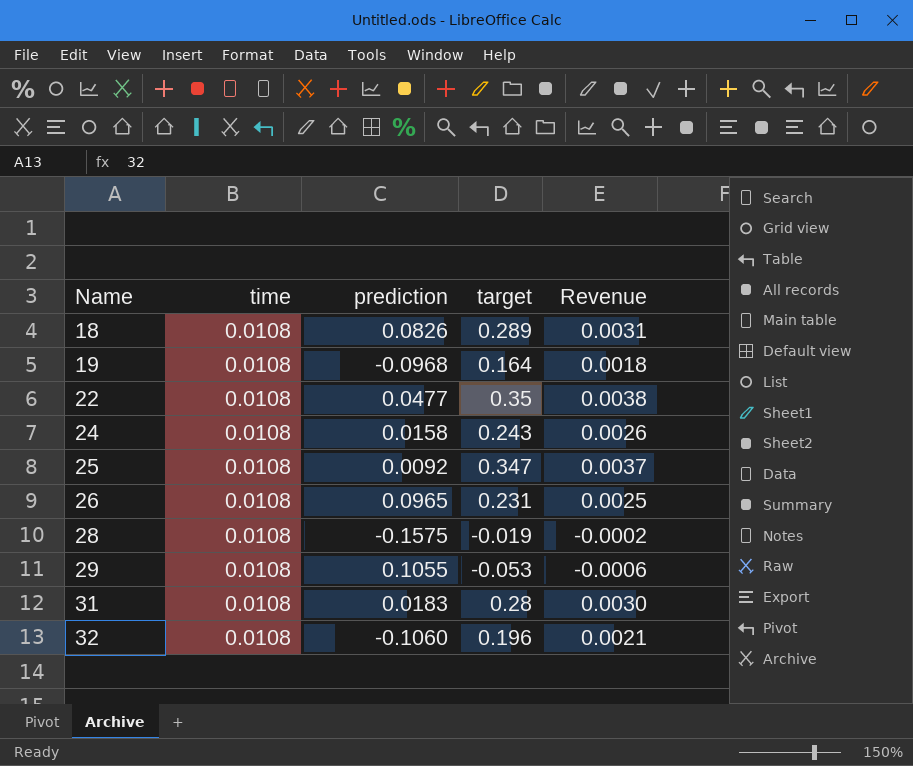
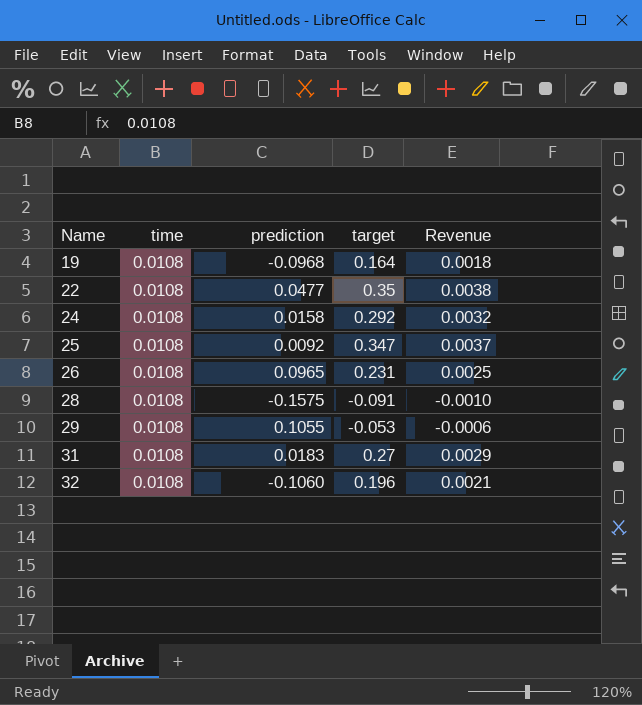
row 18: 0.0108 | 0.0826 | 0.289 | 0.0031 -> none
24 | target: 0.243 -> 0.292
24 | Revenue: 0.0026 -> 0.0032
28 | target: -0.019 -> -0.091
28 | Revenue: -0.0002 -> -0.0010
31 | target: 0.28 -> 0.27
31 | Revenue: 0.0030 -> 0.0029

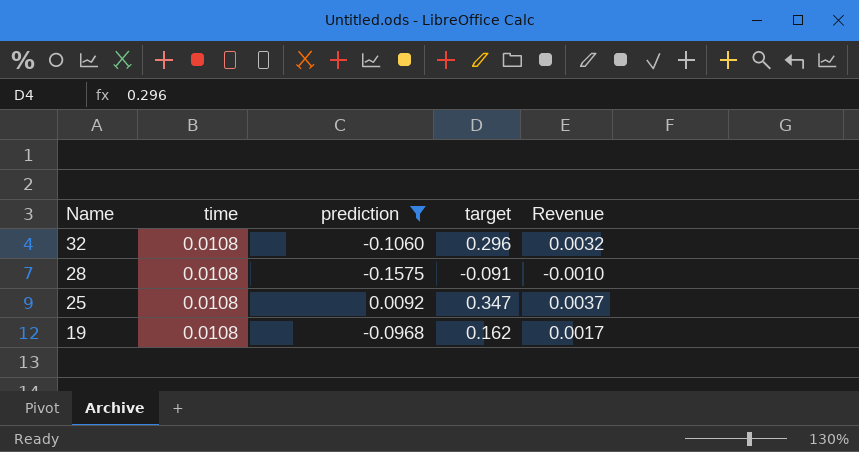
filter: none -> prediction <= 0.0092
row order: Name ascending -> Name descending
32 | target: 0.196 -> 0.296
32 | Revenue: 0.0021 -> 0.0032
19 | target: 0.164 -> 0.162
19 | Revenue: 0.0018 -> 0.0017

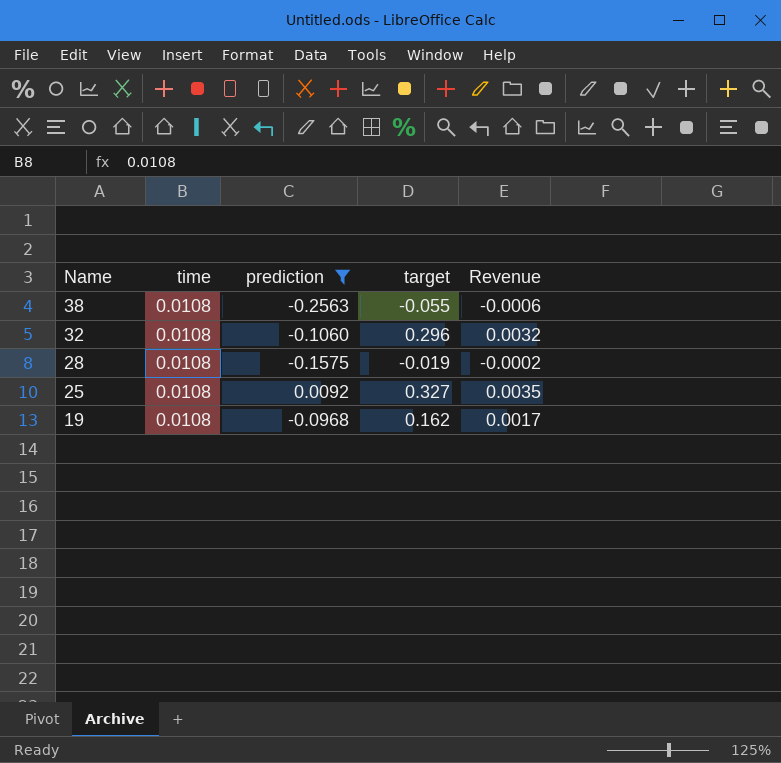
row 38: none -> 0.0108 | -0.2563 | -0.055 | -0.0006
28 | target: -0.091 -> -0.019
28 | Revenue: -0.0010 -> -0.0002
25 | target: 0.347 -> 0.327
25 | Revenue: 0.0037 -> 0.0035

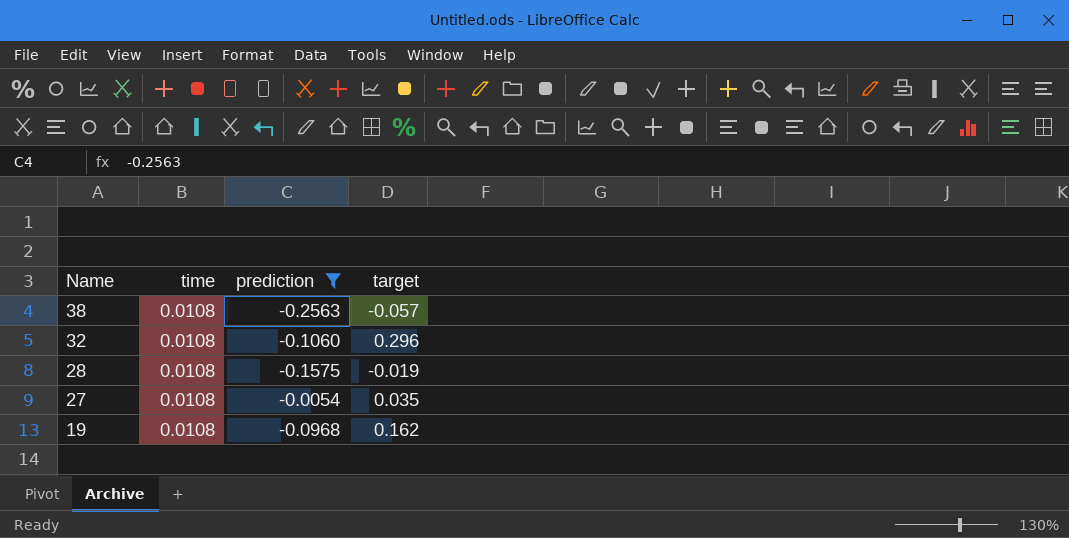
column Revenue | formula: [time] * [target] -> none
row 25: 0.0108 | 0.0092 | 0.327 | 0.0035 -> none
38 | target: -0.055 -> -0.057
row 27: none -> 0.0108 | -0.0054 | 0.035

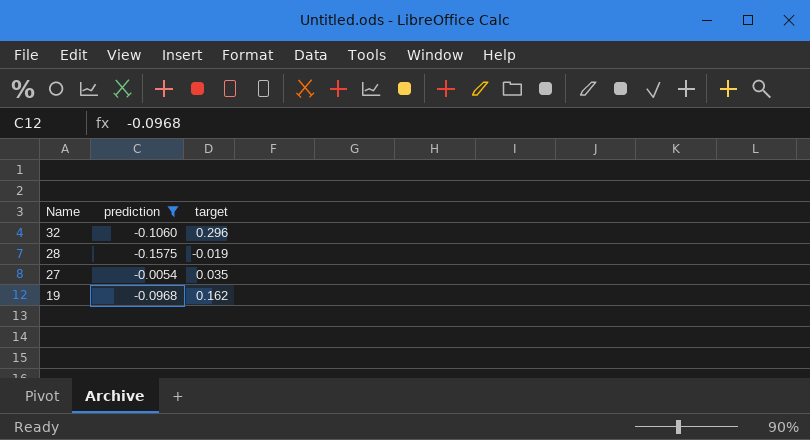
column time | position: 2 -> none
row 38: 0.0108 | -0.2563 | -0.057 -> none

